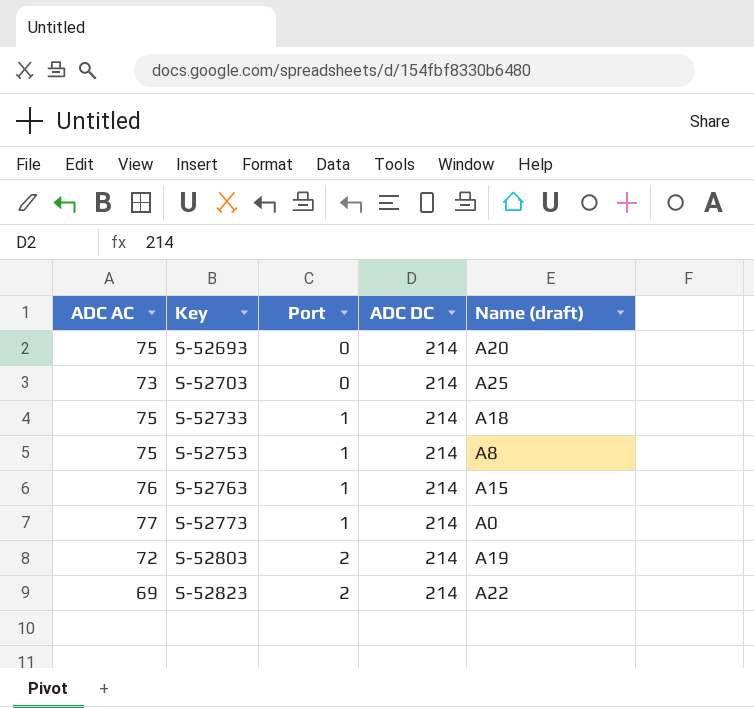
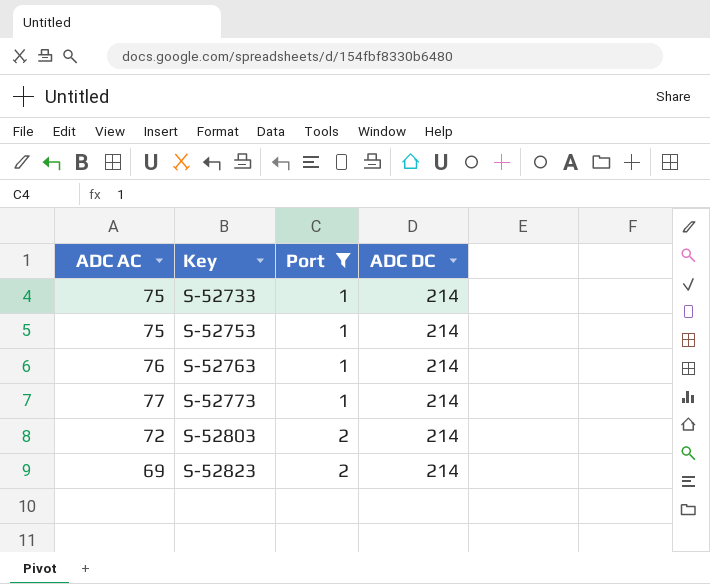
filter: none -> Port != 0
column Name (draft) | position: 5 -> none

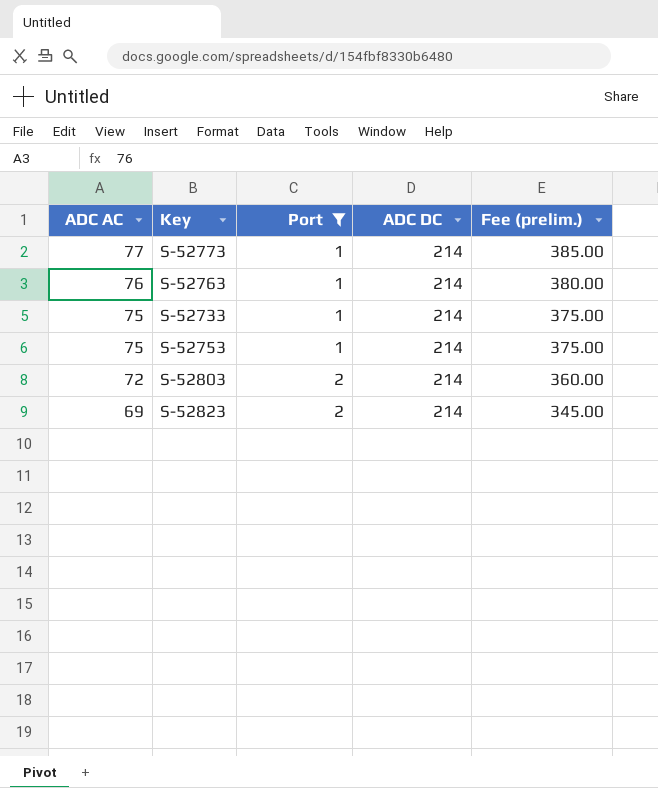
row order: Key ascending -> ADC AC descending
column Fee (prelim.) | formula: none -> [ADC AC] * 5

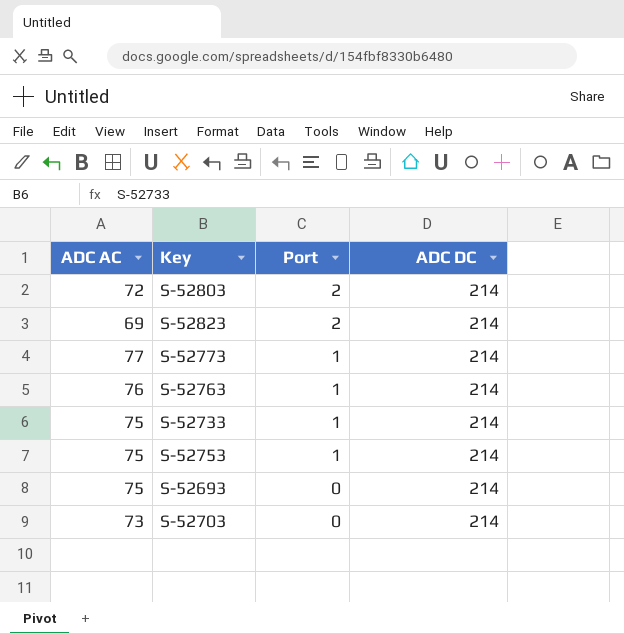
filter: Port != 0 -> none
row order: ADC AC descending -> Port descending
column Fee (prelim.) | formula: [ADC AC] * 5 -> none

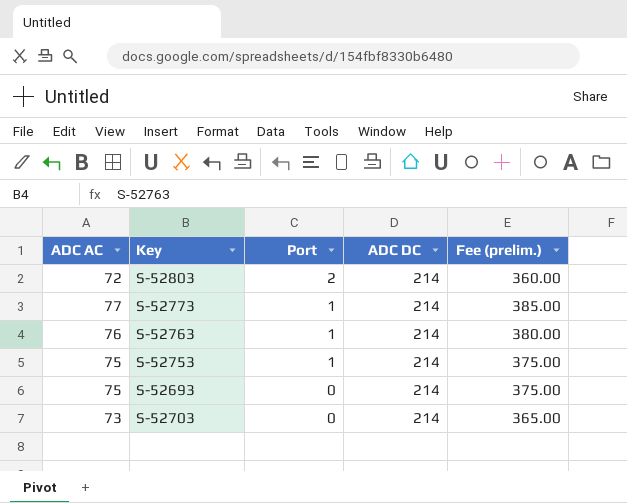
column Fee (prelim.) | formula: none -> [ADC AC] * 5
row S-52823: 69 | 2 | 214 -> none
row S-52733: 75 | 1 | 214 -> none

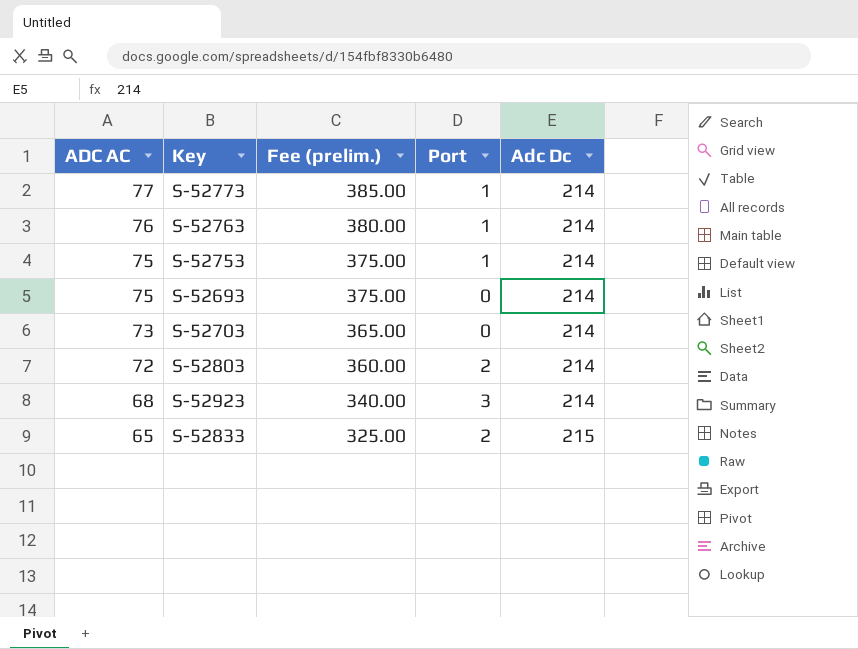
row order: Port descending -> ADC AC descending
column Fee (prelim.) | position: 5 -> 3
column name: ADC DC -> Adc Dc
row S-52923: none -> 68 | 340.00 | 3 | 214
row S-52833: none -> 65 | 325.00 | 2 | 215

